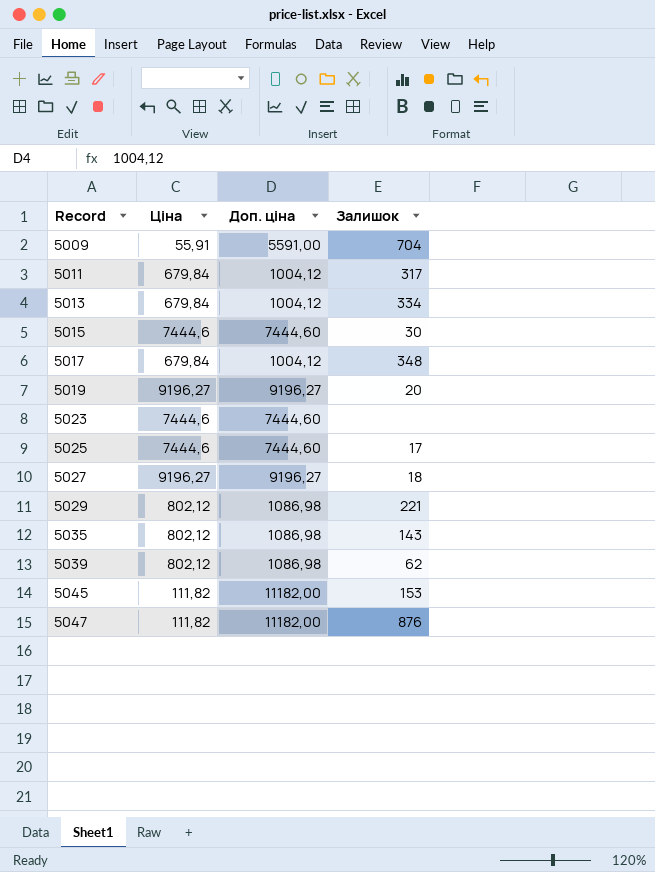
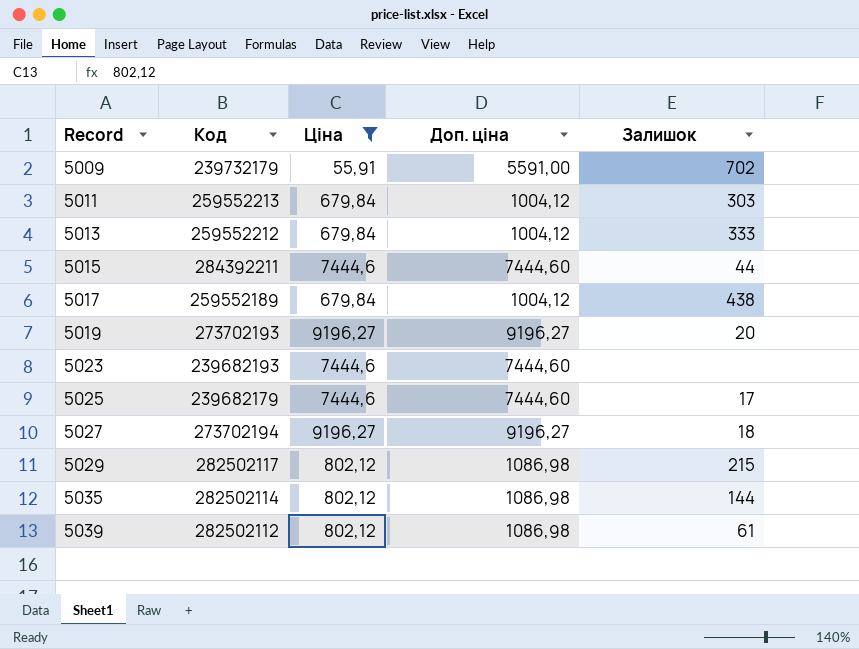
filter: none -> Ціна != 111,82
column Код | position: none -> 2
5009 | Залишок: 704 -> 702
5011 | Залишок: 317 -> 303
5013 | Залишок: 334 -> 333
5015 | Залишок: 30 -> 44
5017 | Залишок: 348 -> 438
5029 | Залишок: 221 -> 215
5035 | Залишок: 143 -> 144
5039 | Залишок: 62 -> 61

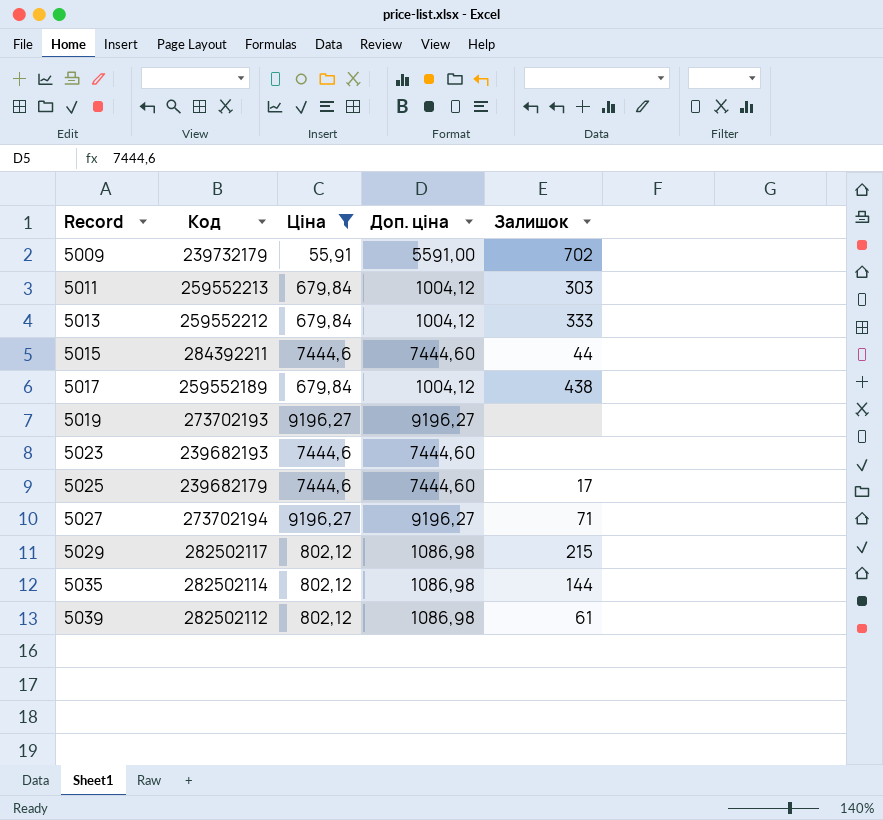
5019 | Залишок: 20 -> none
5027 | Залишок: 18 -> 71

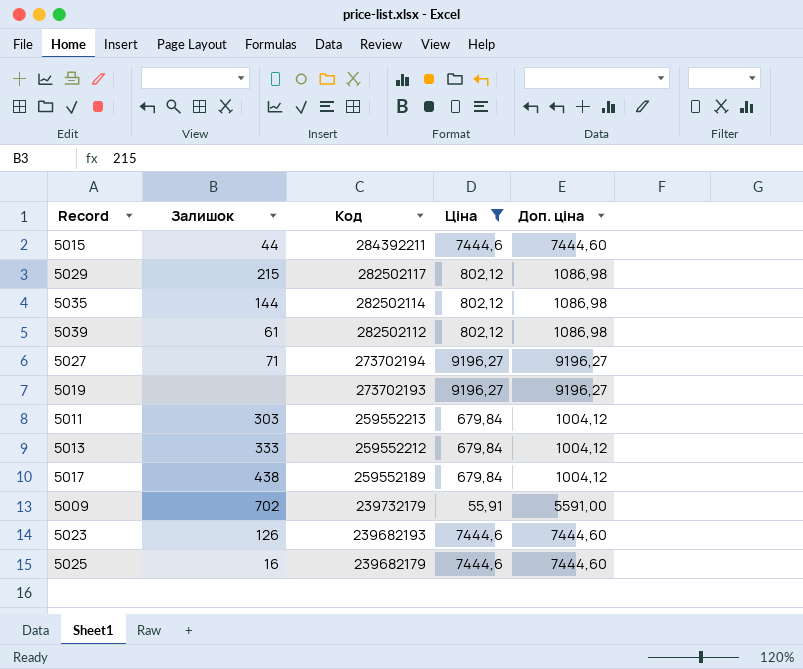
row order: Record ascending -> Код descending
column Залишок | position: 5 -> 2
5023 | Залишок: none -> 126
5025 | Залишок: 17 -> 16

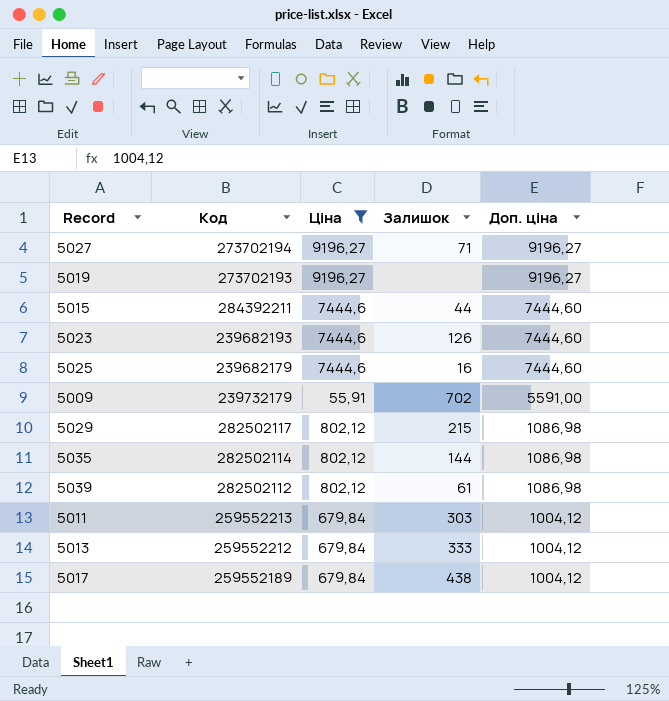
row order: Код descending -> Доп. ціна descending
column Залишок | position: 2 -> 4

